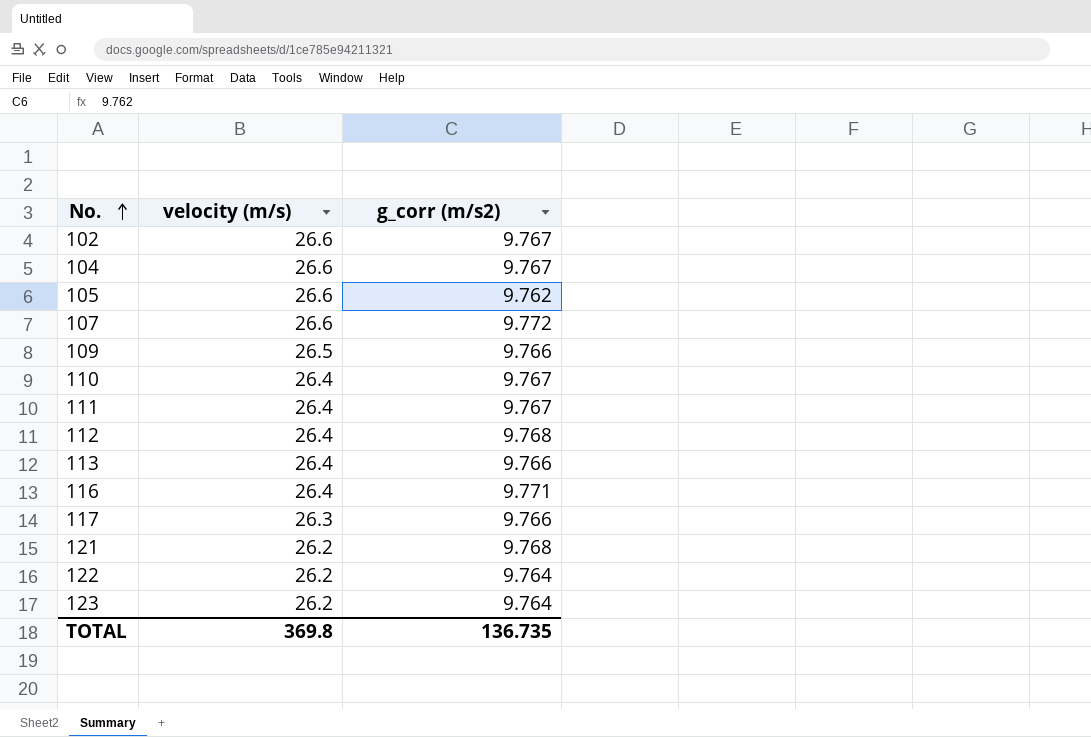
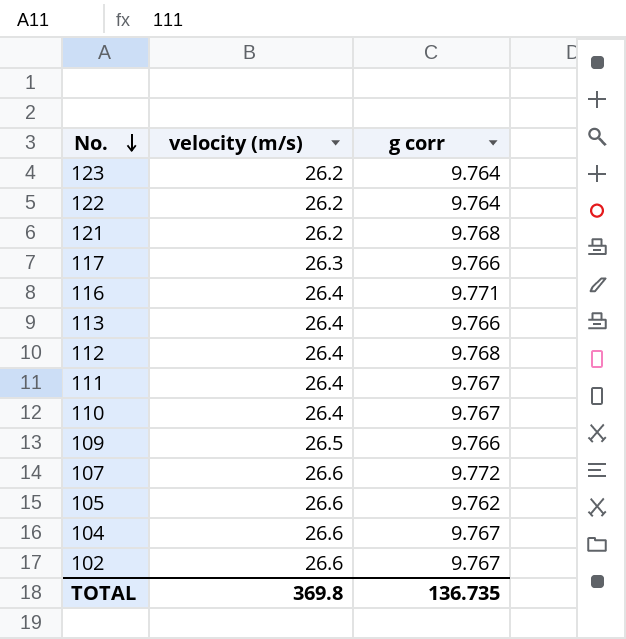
row order: No. ascending -> No. descending
column name: g_corr (m/s2) -> g corr

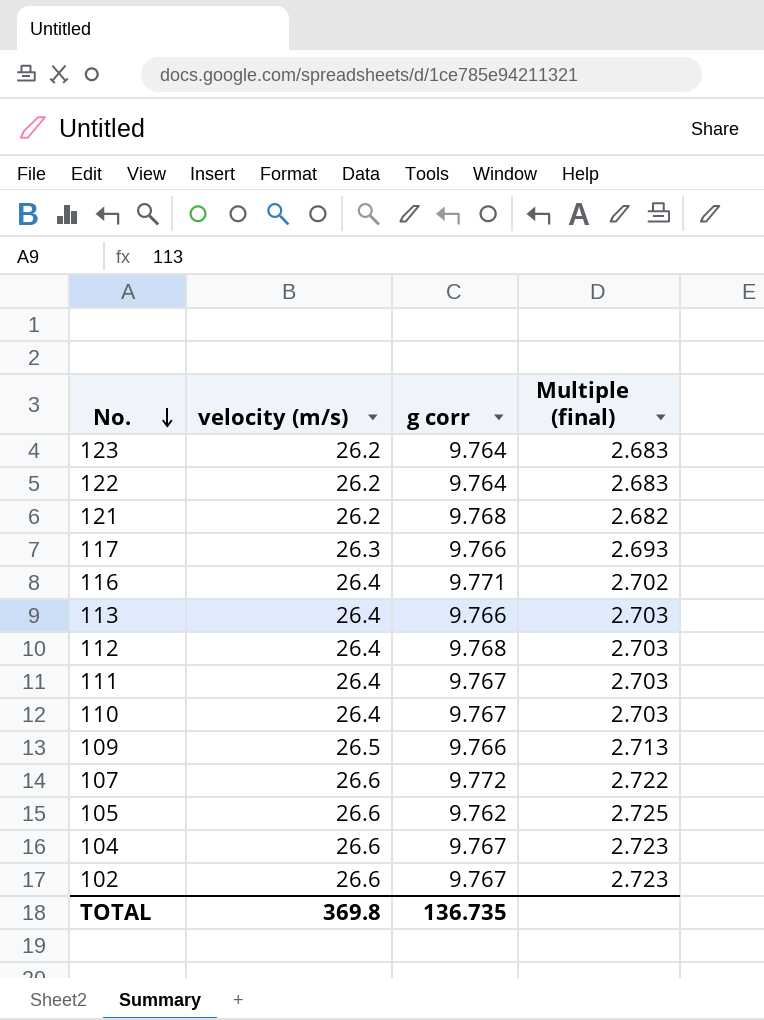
column Multiple (final) | formula: none -> [velocity (m/s)] / [g corr]

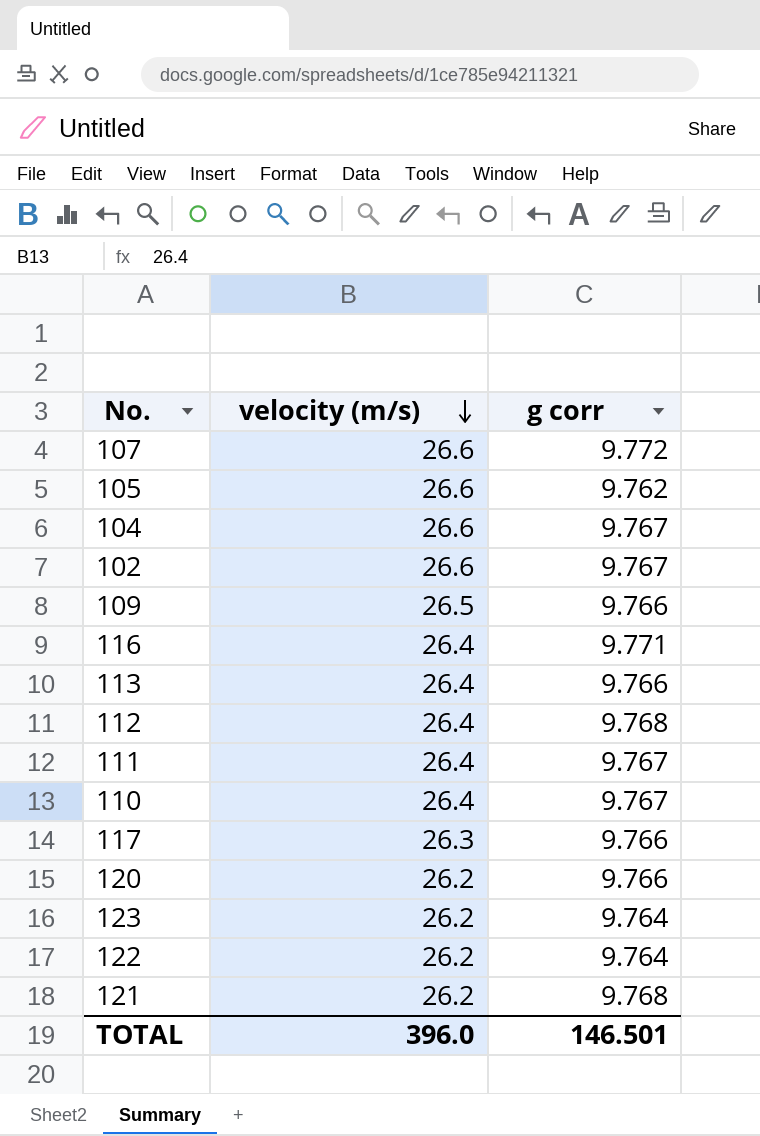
row order: No. descending -> velocity (m/s) descending
column Multiple (final) | formula: [velocity (m/s)] / [g corr] -> none
row 120: none -> 26.2 | 9.766
TOTAL | velocity (m/s): 369.8 -> 396.0
TOTAL | g corr: 136.735 -> 146.501

